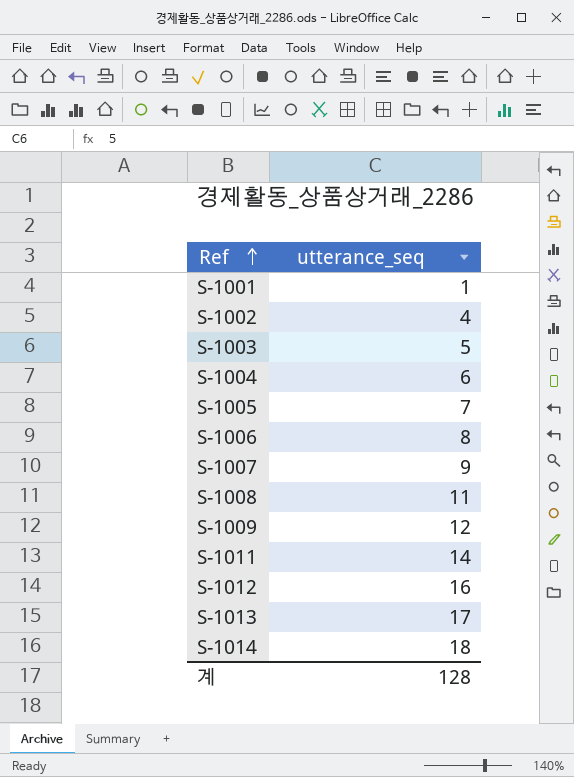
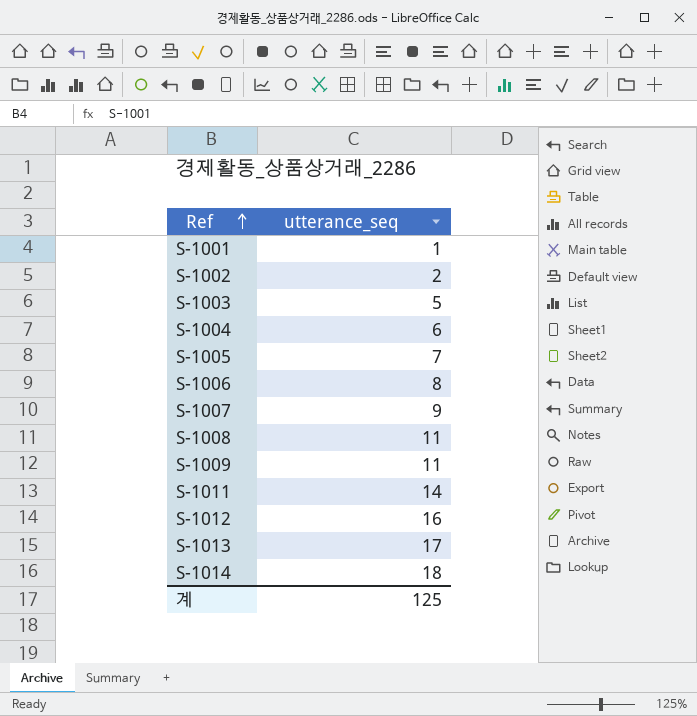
S-1002 | utterance_seq: 4 -> 2
S-1009 | utterance_seq: 12 -> 11
계 | utterance_seq: 128 -> 125

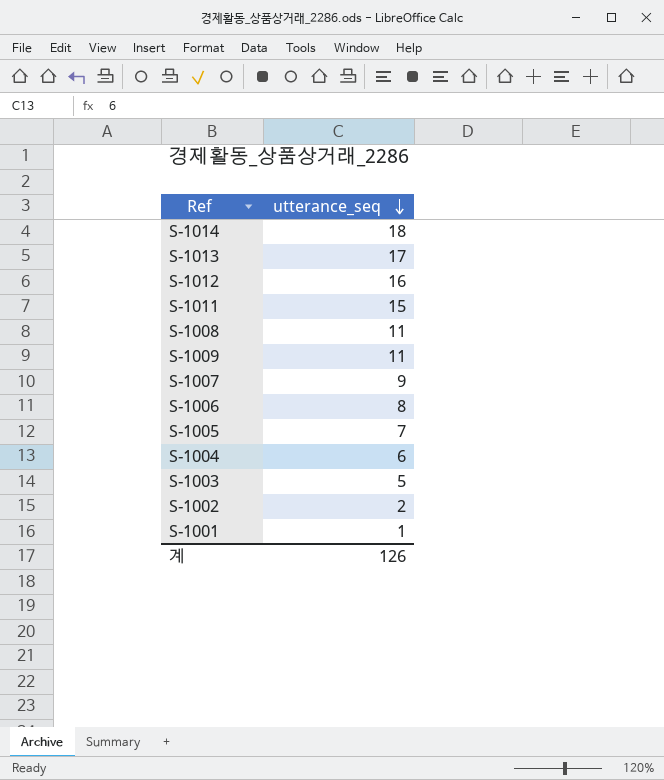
row order: Ref ascending -> utterance_seq descending
S-1011 | utterance_seq: 14 -> 15
계 | utterance_seq: 125 -> 126

